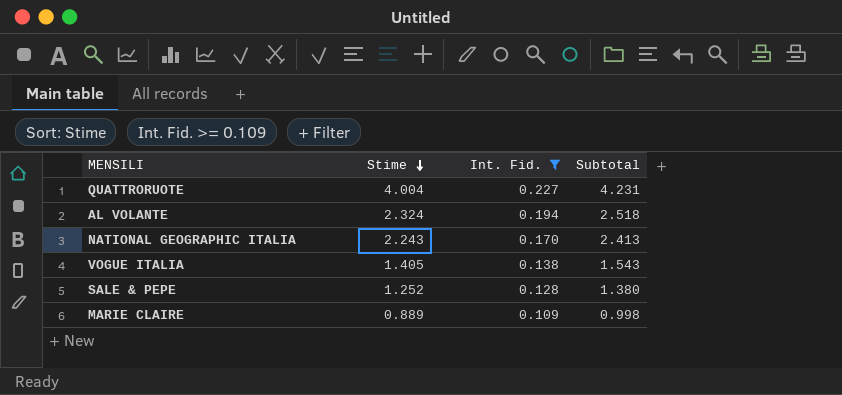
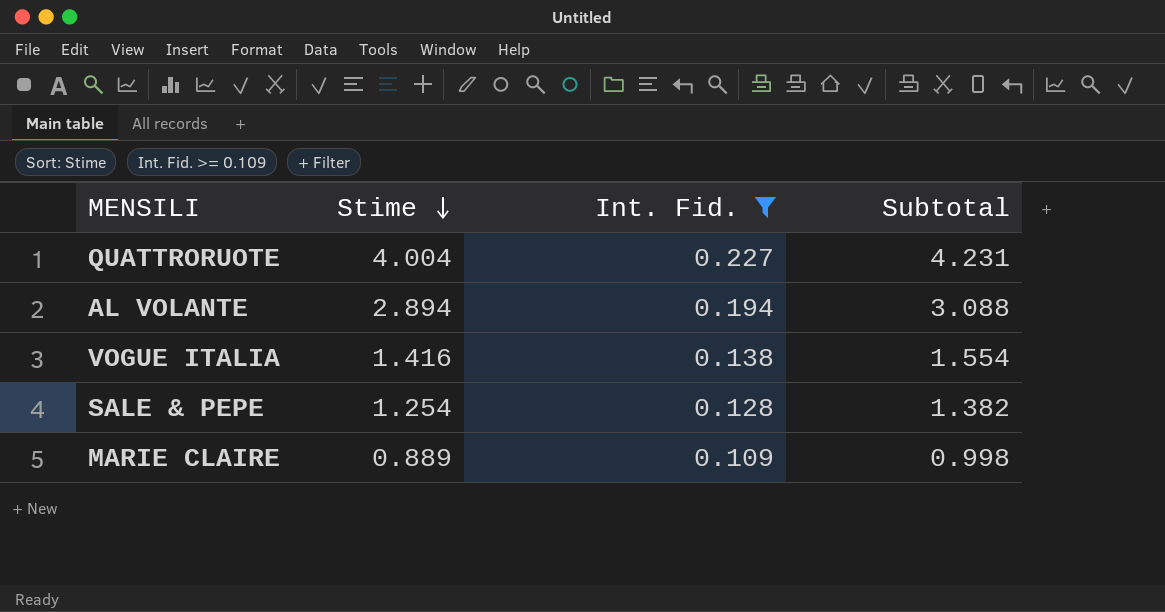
row NATIONAL GEOGRAPHIC ITALIA: 2.243 | 0.170 | 2.413 -> none
AL VOLANTE | Stime: 2.324 -> 2.894
AL VOLANTE | Subtotal: 2.518 -> 3.088
VOGUE ITALIA | Stime: 1.405 -> 1.416
VOGUE ITALIA | Subtotal: 1.543 -> 1.554
SALE & PEPE | Stime: 1.252 -> 1.254
SALE & PEPE | Subtotal: 1.380 -> 1.382

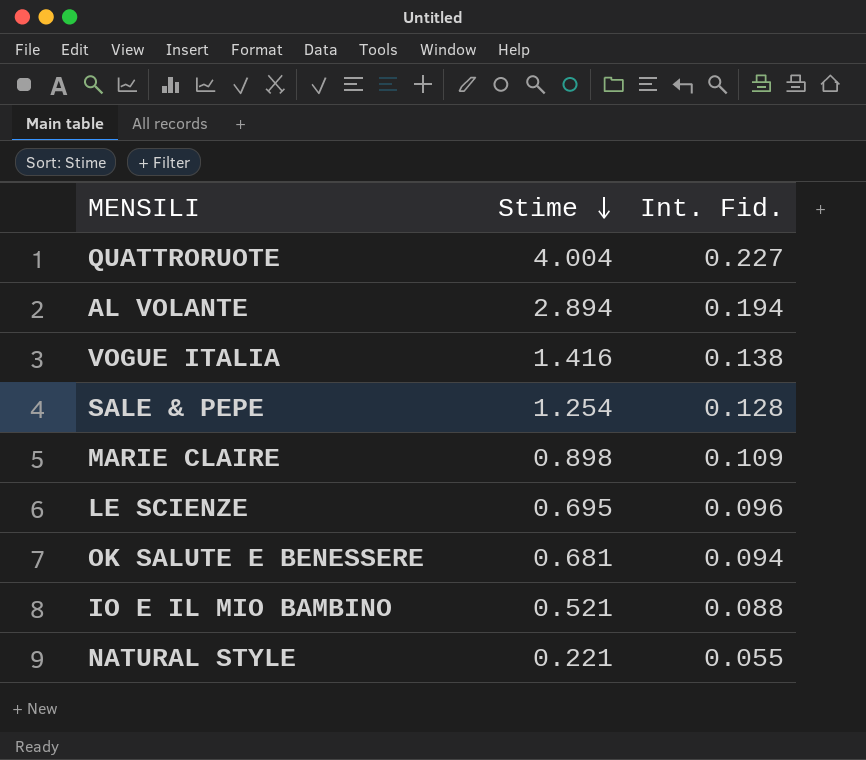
filter: Int. Fid. >= 0.109 -> none
column Subtotal | formula: [Stime] + [Int. Fid.] -> none
MARIE CLAIRE | Stime: 0.889 -> 0.898

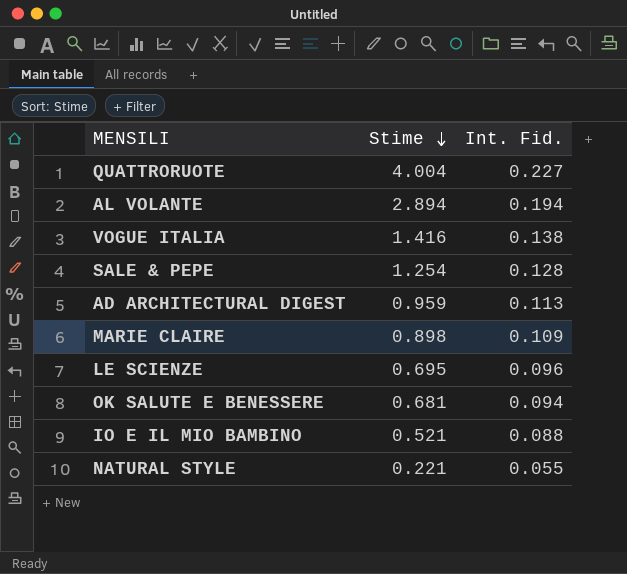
row AD ARCHITECTURAL DIGEST: none -> 0.959 | 0.113

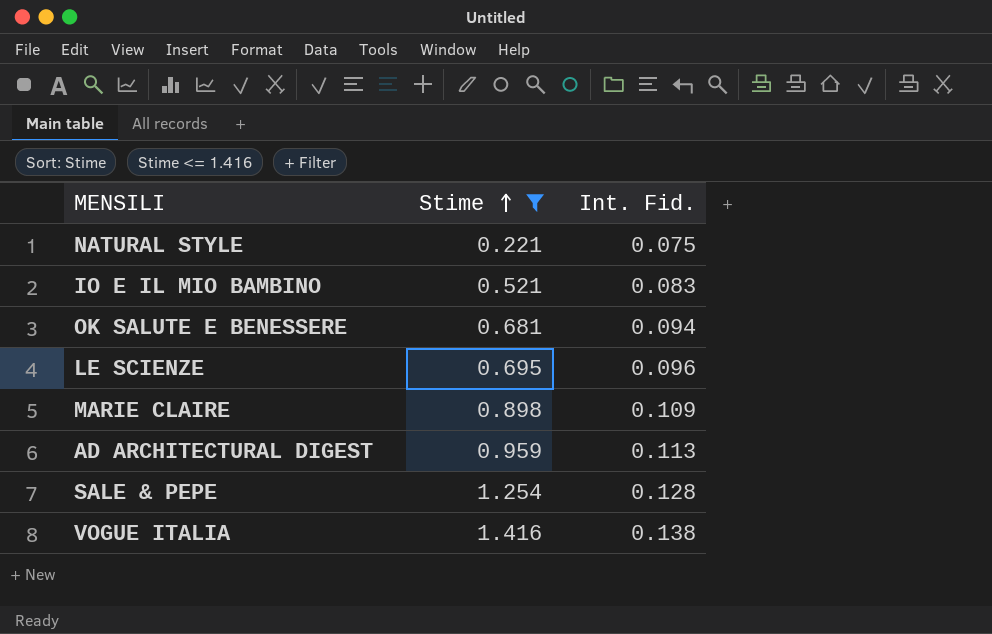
filter: none -> Stime <= 1.416
row order: Stime descending -> Stime ascending
NATURAL STYLE | Int. Fid.: 0.055 -> 0.075
IO E IL MIO BAMBINO | Int. Fid.: 0.088 -> 0.083

